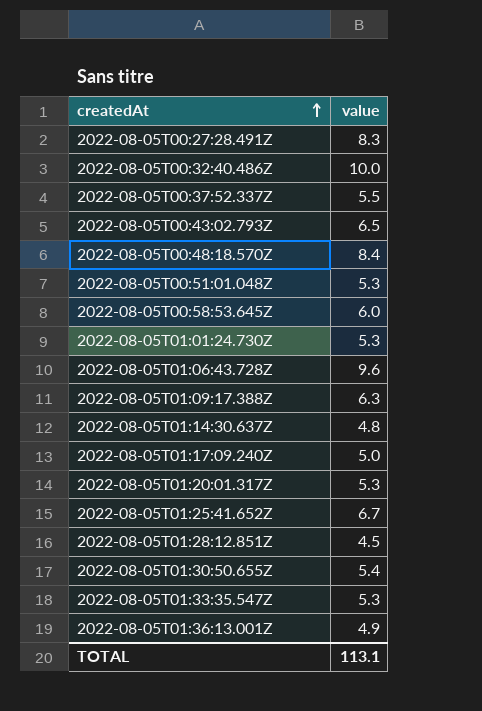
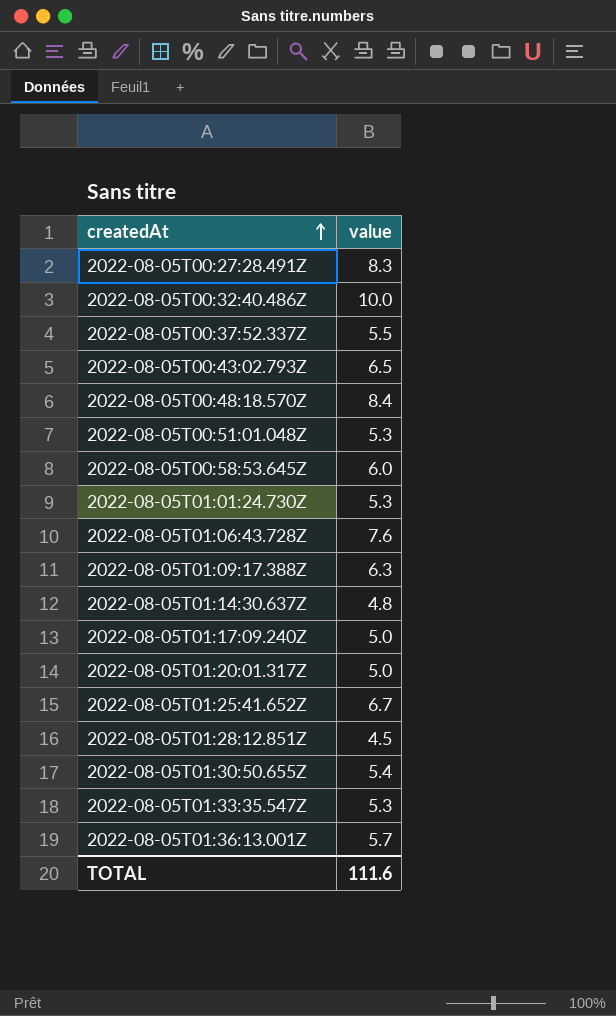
2022-08-05T01:06:43.728Z | value: 9.6 -> 7.6
2022-08-05T01:20:01.317Z | value: 5.3 -> 5.0
2022-08-05T01:36:13.001Z | value: 4.9 -> 5.7
TOTAL | value: 113.1 -> 111.6

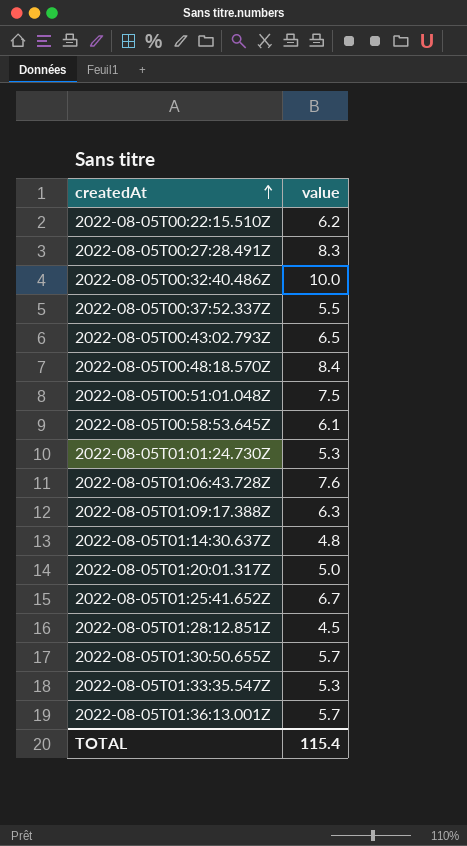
row 2022-08-05T01:17:09.240Z: 5.0 -> none
row 2022-08-05T00:22:15.510Z: none -> 6.2
2022-08-05T00:51:01.048Z | value: 5.3 -> 7.5
2022-08-05T00:58:53.645Z | value: 6.0 -> 6.1
2022-08-05T01:30:50.655Z | value: 5.4 -> 5.7
TOTAL | value: 111.6 -> 115.4

